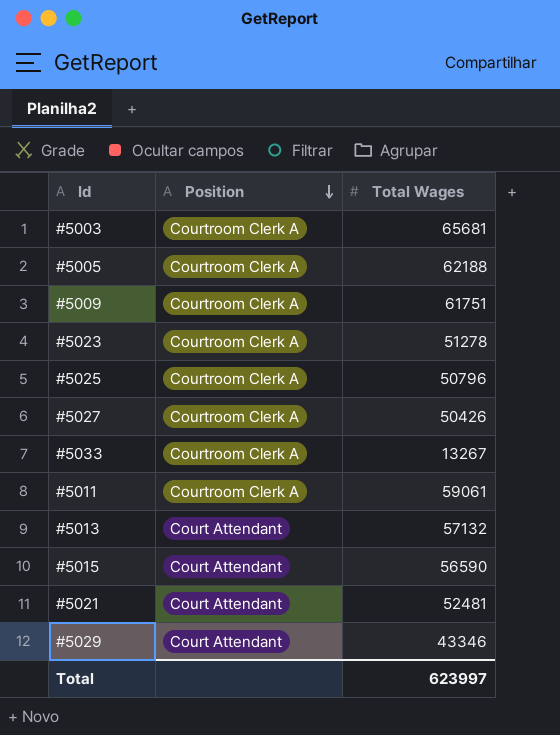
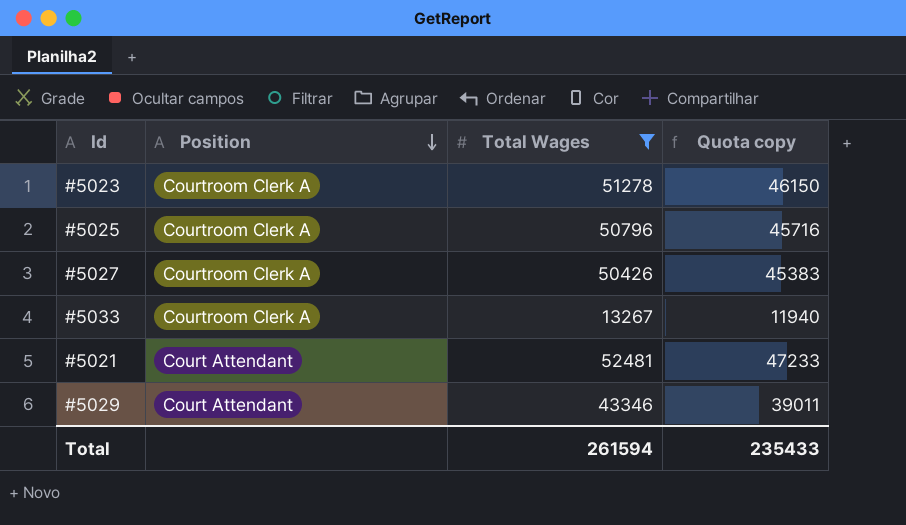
filter: none -> Total Wages <= 52481
column Quota copy | formula: none -> [Total Wages] * 0.9
Total | Total Wages: 623997 -> 261594

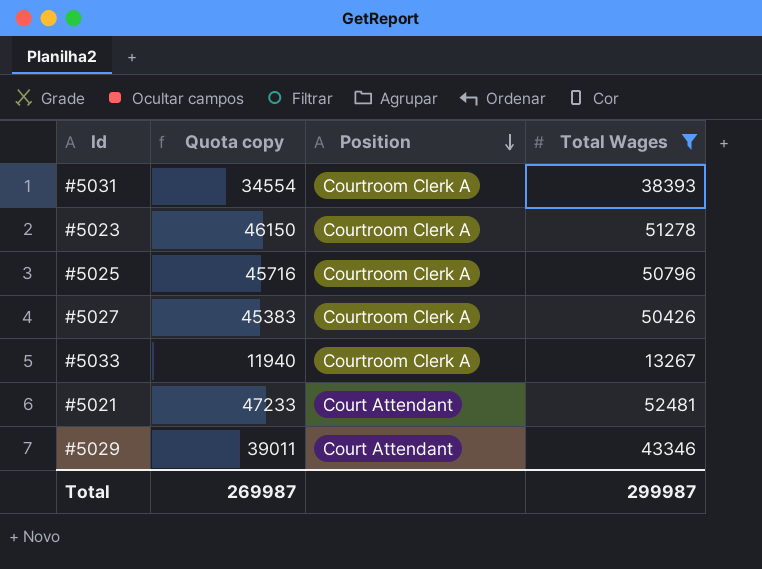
column Quota copy | position: 4 -> 2
row #5031: none -> 34554 | Courtroom Clerk A | 38393
Total | Quota copy: 235433 -> 269987
Total | Total Wages: 261594 -> 299987

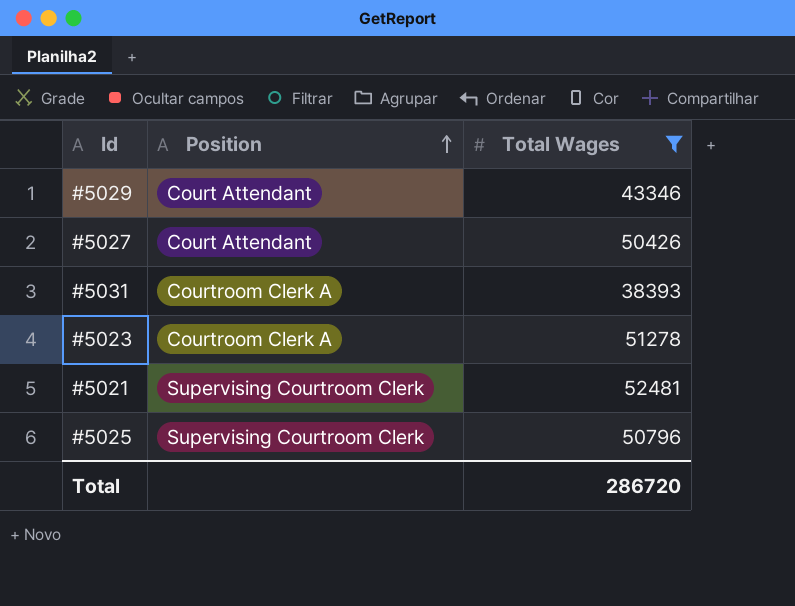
row order: Position descending -> Position ascending
column Quota copy | formula: [Total Wages] * 0.9 -> none
row #5033: 11940 | Courtroom Clerk A | 13267 -> none
#5027 | Position: Courtroom Clerk A -> Court Attendant
#5021 | Position: Court Attendant -> Supervising Courtroom Clerk
#5025 | Position: Courtroom Clerk A -> Supervising Courtroom Clerk
Total | Total Wages: 299987 -> 286720

